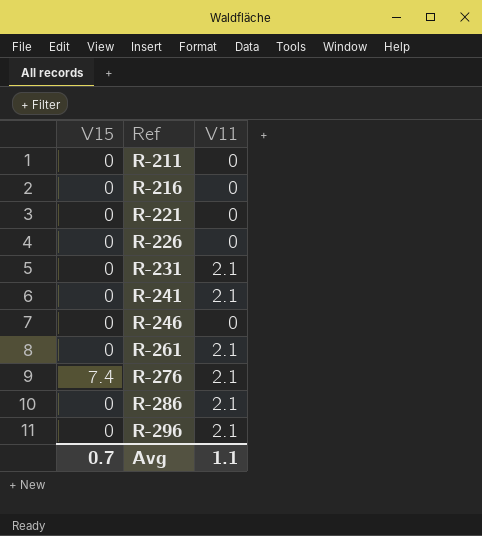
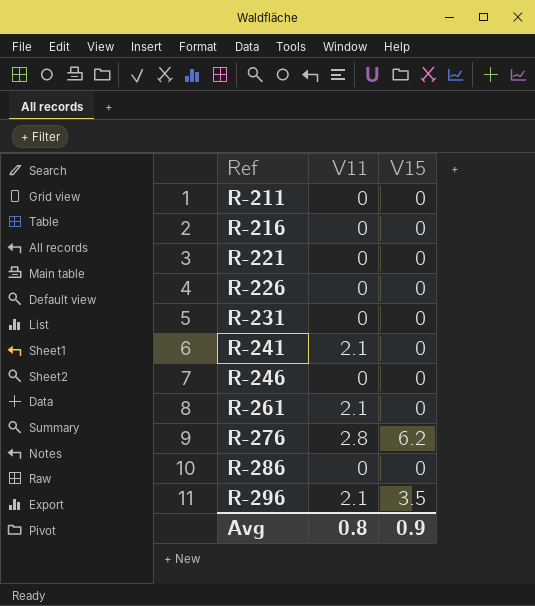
column V15 | position: 1 -> 3
R-231 | V11: 2.1 -> 0
R-276 | V11: 2.1 -> 2.8
R-276 | V15: 7.4 -> 6.2
R-286 | V11: 2.1 -> 0
R-296 | V15: 0 -> 3.5
Avg | V11: 1.1 -> 0.8
Avg | V15: 0.7 -> 0.9

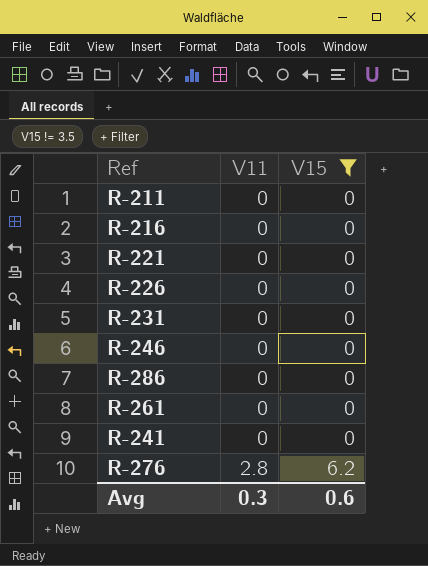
filter: none -> V15 != 3.5
row order: Ref ascending -> V11 ascending
R-261 | V11: 2.1 -> 0
R-241 | V11: 2.1 -> 0
Avg | V11: 0.8 -> 0.3
Avg | V15: 0.9 -> 0.6

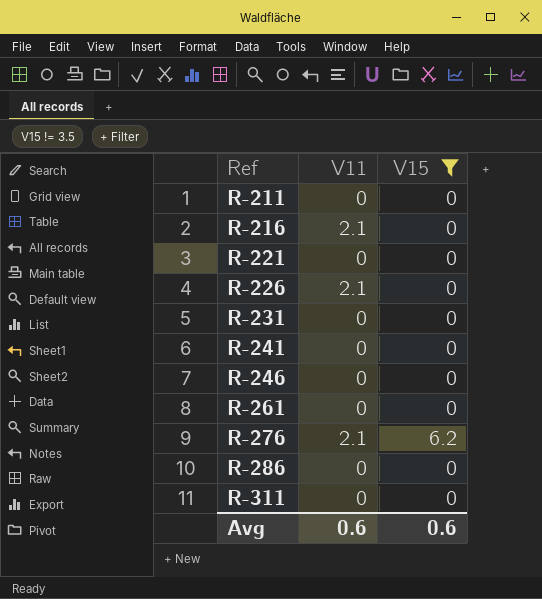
row order: V11 ascending -> Ref ascending
R-216 | V11: 0 -> 2.1
R-226 | V11: 0 -> 2.1
R-276 | V11: 2.8 -> 2.1
row R-311: none -> 0 | 0
Avg | V11: 0.3 -> 0.6

